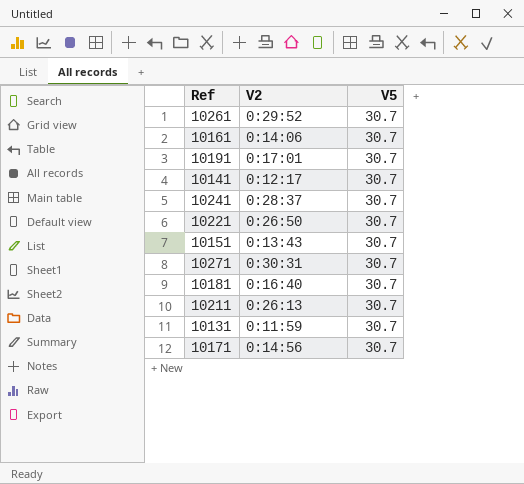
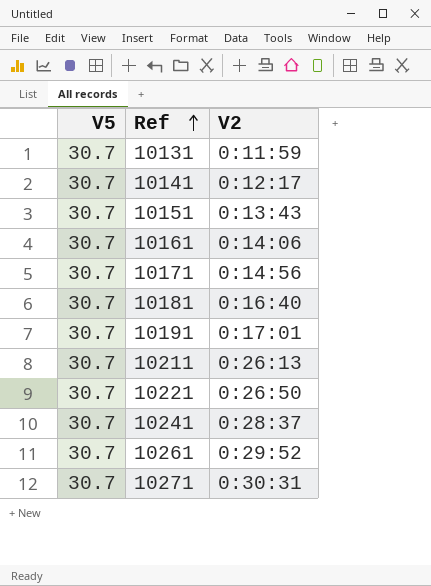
row order: none -> Ref ascending
column V5 | position: 3 -> 1

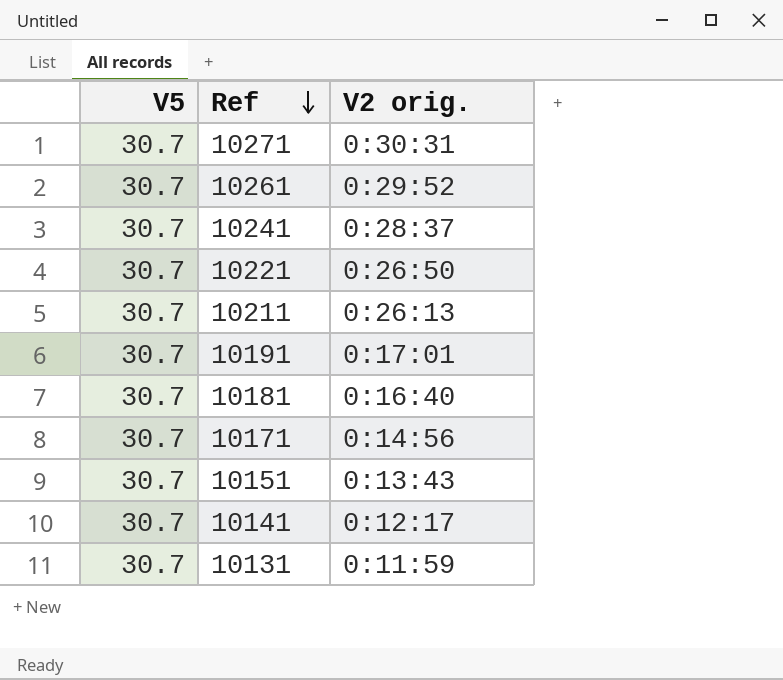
row order: Ref ascending -> Ref descending
column name: V2 -> V2 orig.
row 10161: 30.7 | 0:14:06 -> none

